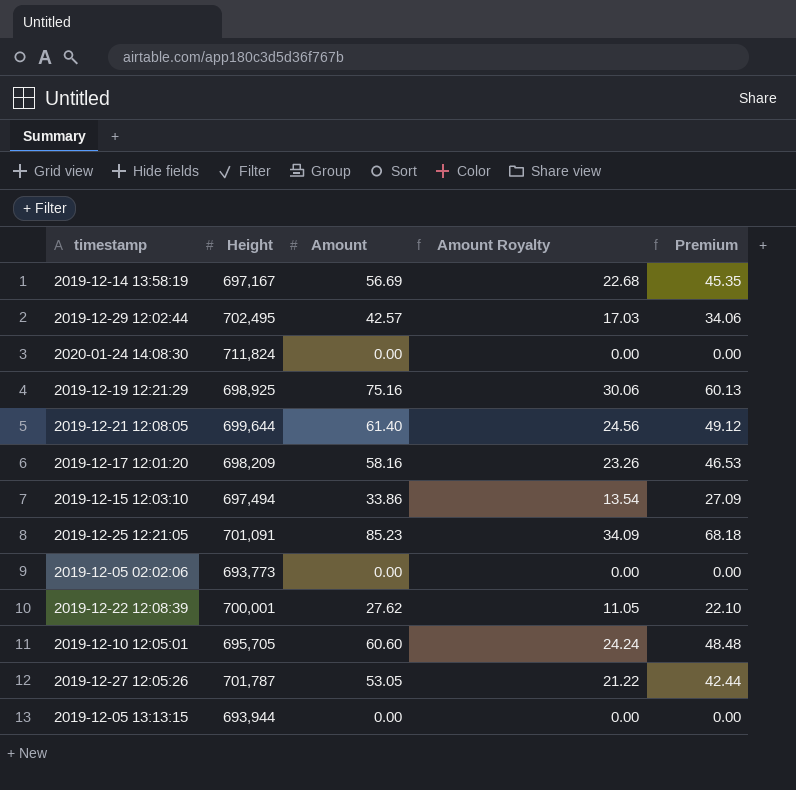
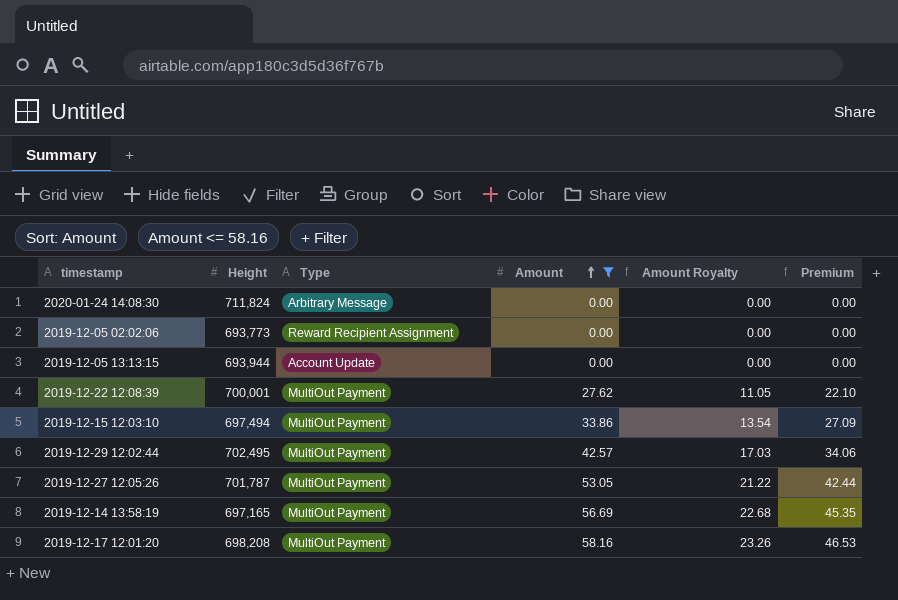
filter: none -> Amount <= 58.16
row order: none -> Amount ascending
column Type | position: none -> 3
2019-12-14 13:58:19 | Height: 697,167 -> 697,165
2019-12-17 12:01:20 | Height: 698,209 -> 698,208

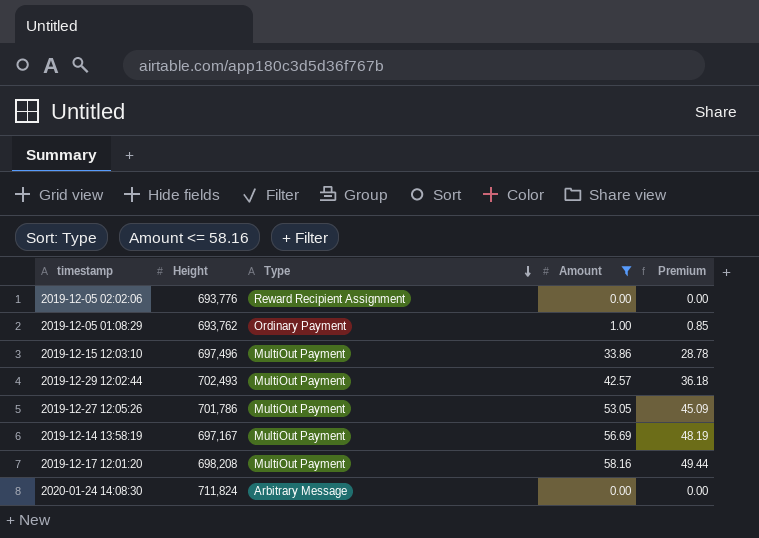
row order: Amount ascending -> Type descending
column Amount Royalty | formula: [Amount] * 0.4 -> none
column Premium | formula: [Amount] * 0.8 -> [Amount] * 0.85
row 2019-12-05 13:13:15: 693,944 | Account Update | 0.00 | 0.00 | 0.00 -> none
row 2019-12-22 12:08:39: 700,001 | MultiOut Payment | 27.62 | 11.05 | 22.10 -> none
2019-12-05 02:02:06 | Height: 693,773 -> 693,776
row 2019-12-05 01:08:29: none -> 693,762 | Ordinary Payment | 1.00 | 0.85
2019-12-15 12:03:10 | Height: 697,494 -> 697,496
2019-12-29 12:02:44 | Height: 702,495 -> 702,493
2019-12-27 12:05:26 | Height: 701,787 -> 701,786
2019-12-14 13:58:19 | Height: 697,165 -> 697,167

